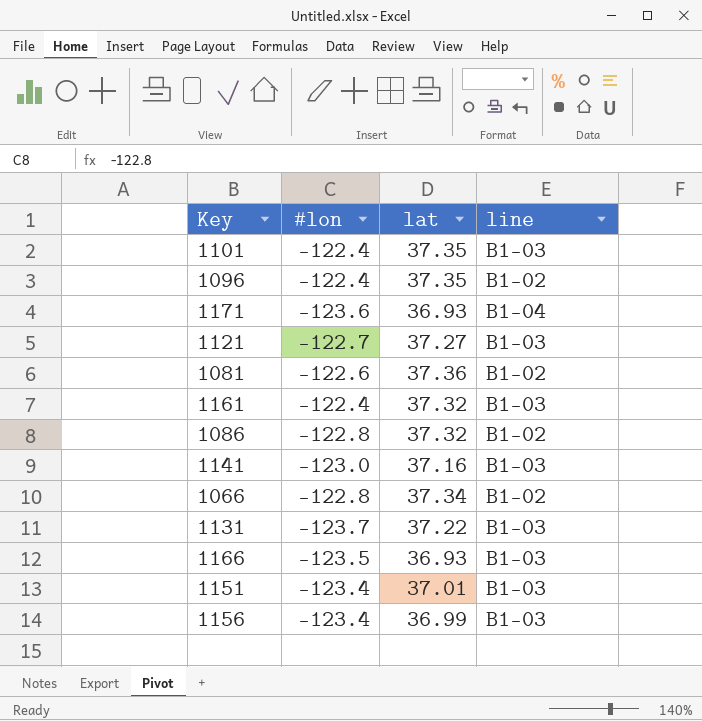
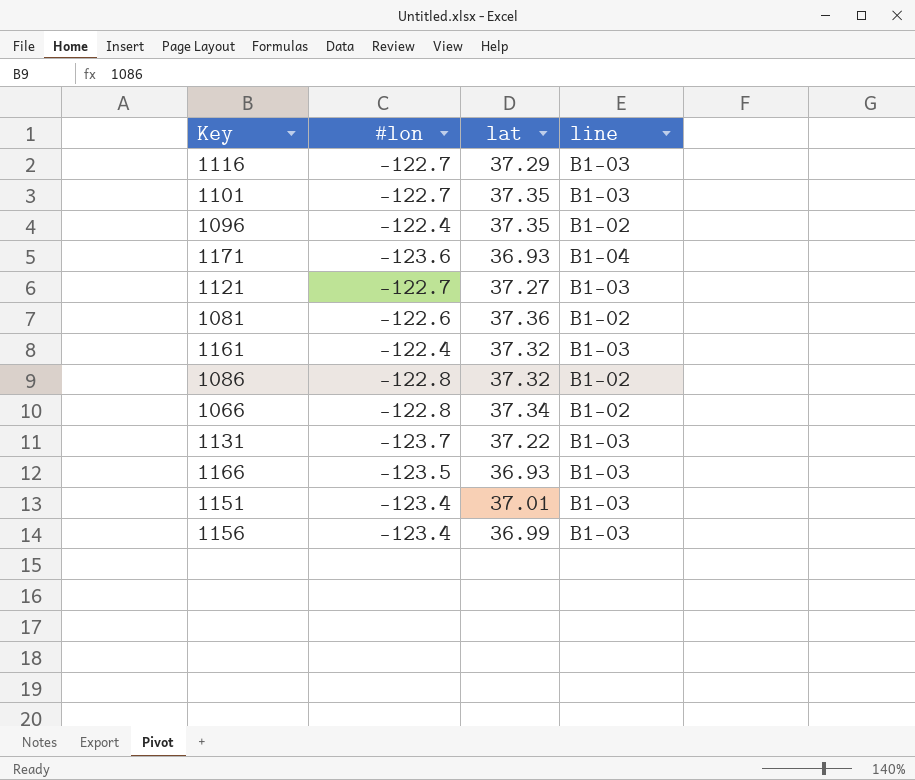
row 1141: -123.0 | 37.16 | B1-03 -> none
row 1116: none -> -122.7 | 37.29 | B1-03
1101 | #lon: -122.4 -> -122.7

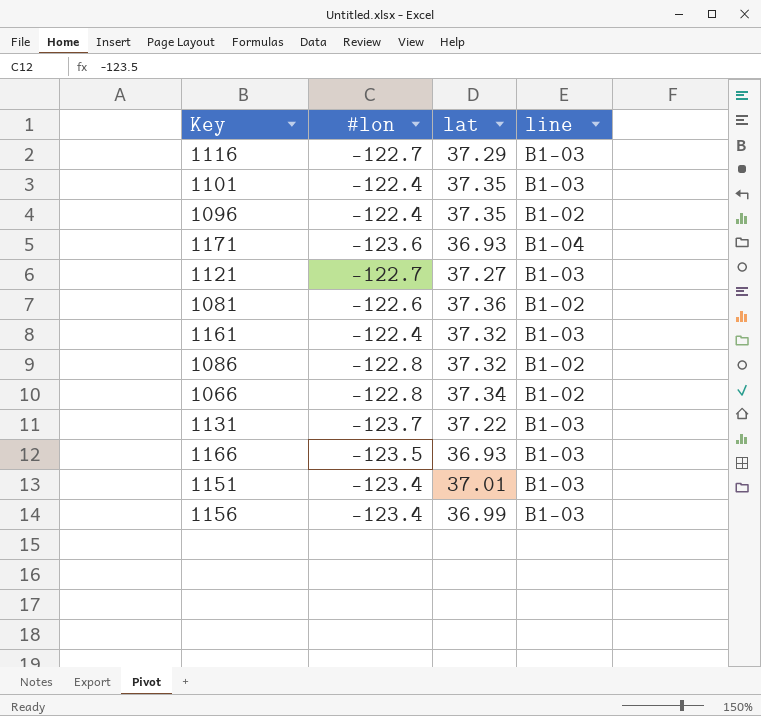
1101 | #lon: -122.7 -> -122.4

